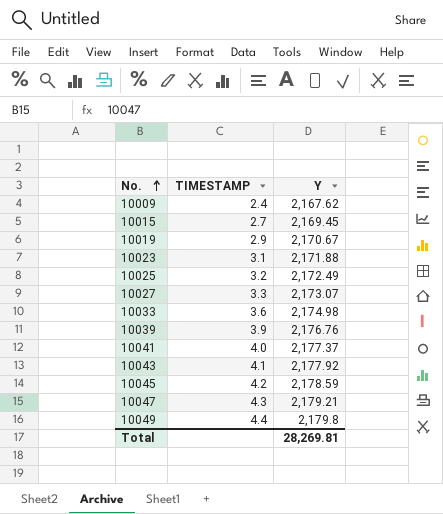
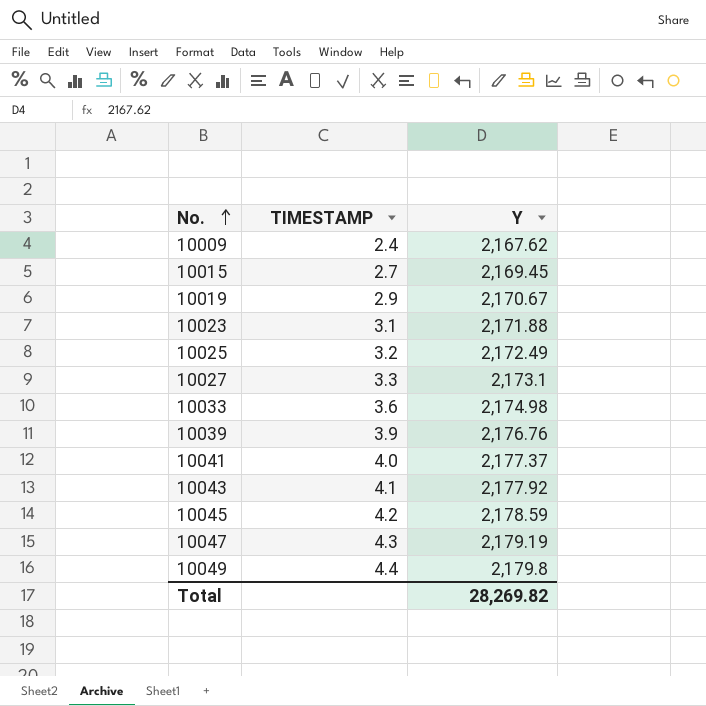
10027 | Y: 2,173.07 -> 2,173.1
10047 | Y: 2,179.21 -> 2,179.19
Total | Y: 28,269.81 -> 28,269.82

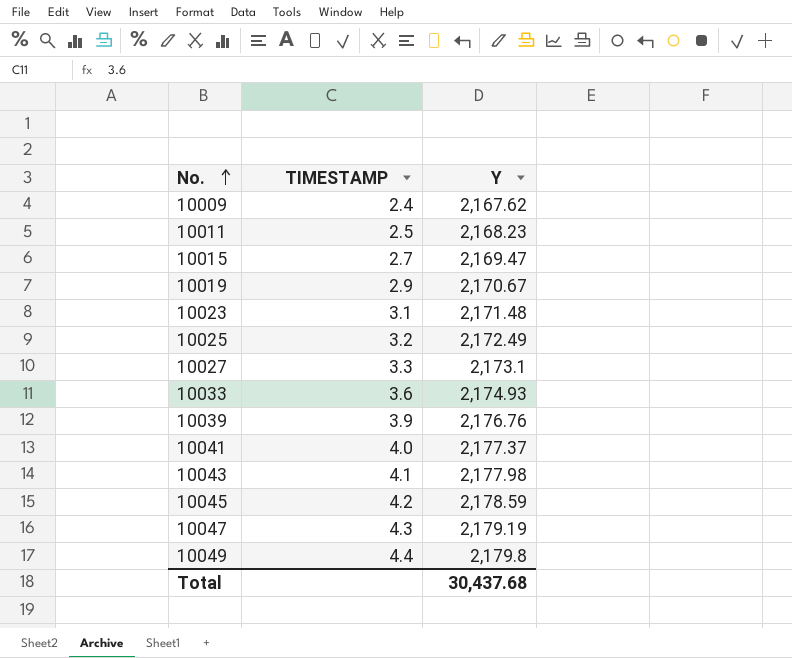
row 10011: none -> 2.5 | 2,168.23
10015 | Y: 2,169.45 -> 2,169.47
10023 | Y: 2,171.88 -> 2,171.48
10033 | Y: 2,174.98 -> 2,174.93
10043 | Y: 2,177.92 -> 2,177.98
Total | Y: 28,269.82 -> 30,437.68

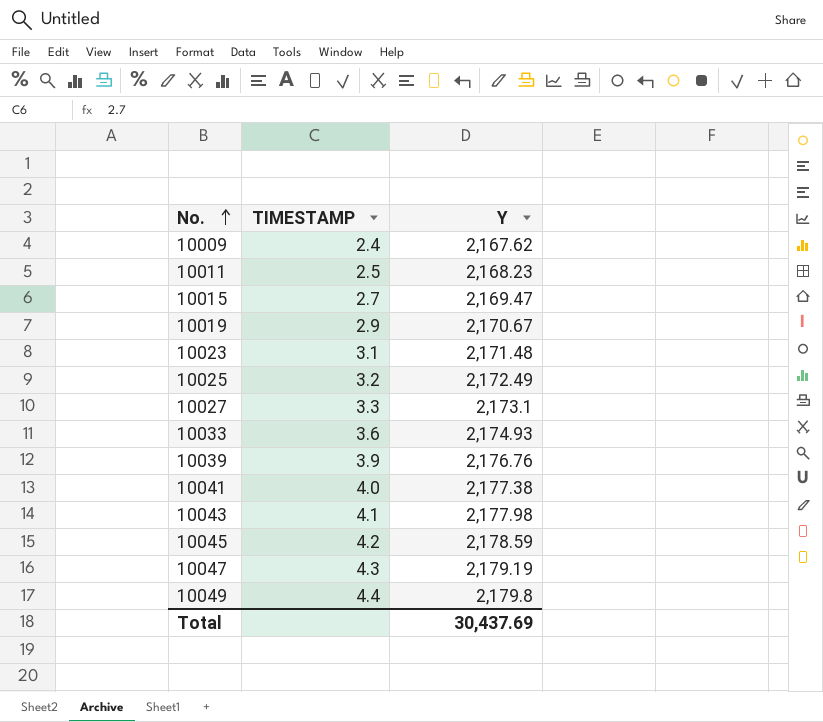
10041 | Y: 2,177.37 -> 2,177.38
Total | Y: 30,437.68 -> 30,437.69

